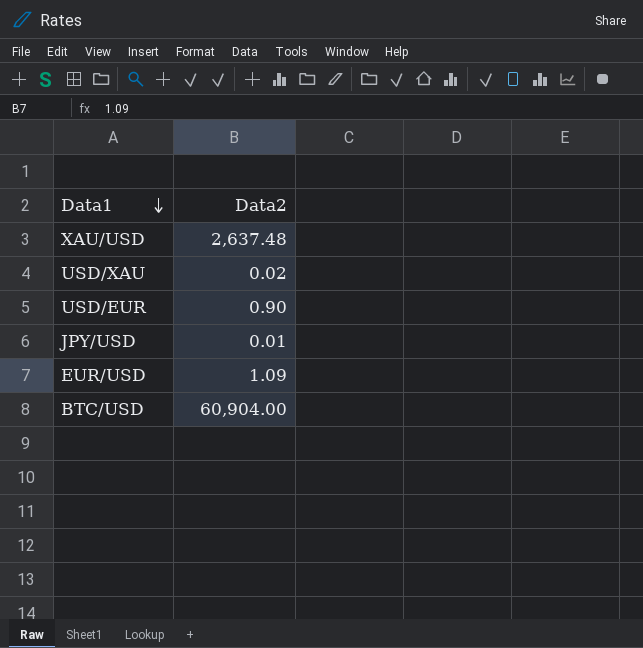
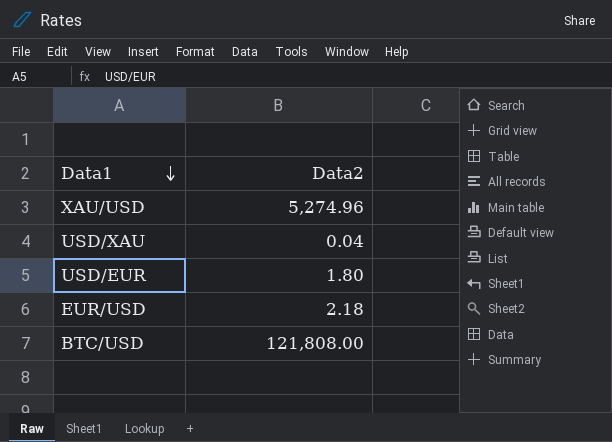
row JPY/USD: 0.01 -> none
XAU/USD | Data2: 2,637.48 -> 5,274.96
USD/XAU | Data2: 0.02 -> 0.04
USD/EUR | Data2: 0.90 -> 1.80
EUR/USD | Data2: 1.09 -> 2.18
BTC/USD | Data2: 60,904.00 -> 121,808.00

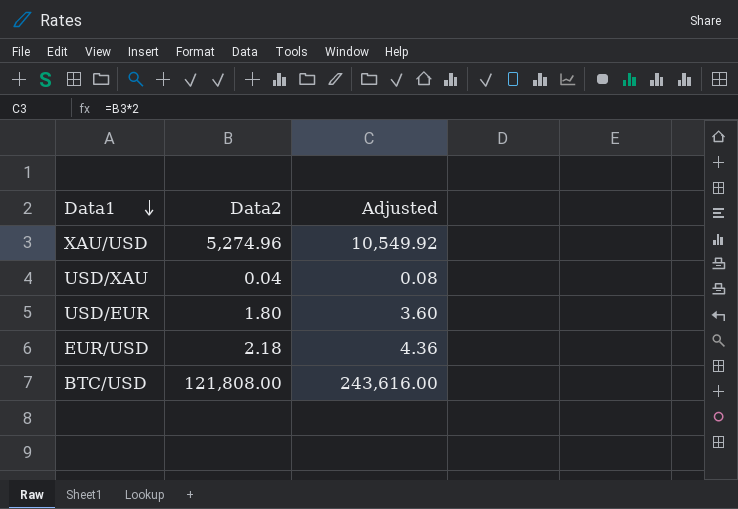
column Adjusted | formula: none -> [Data2] * 2

